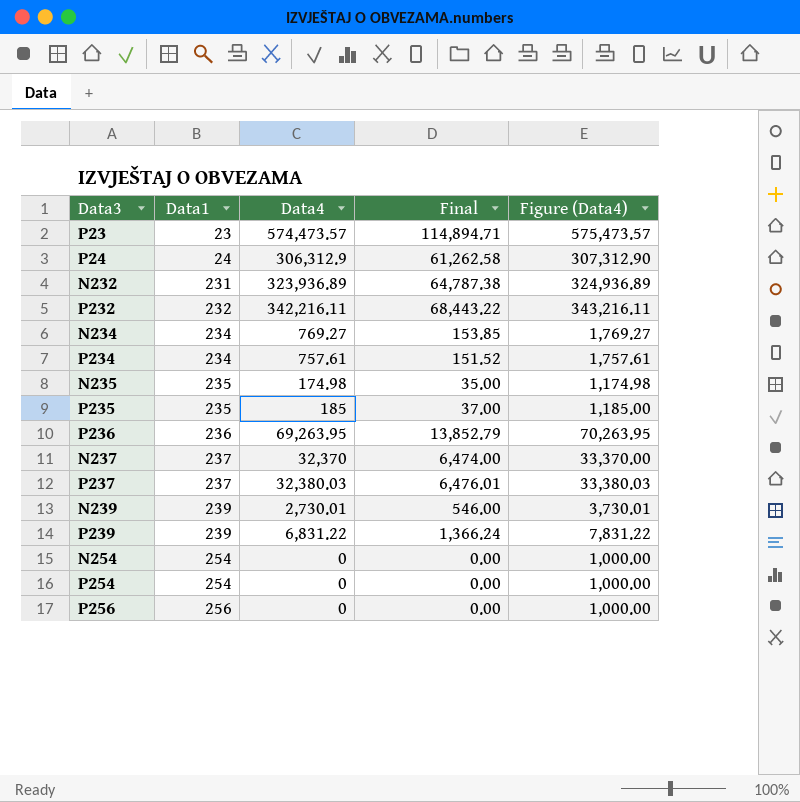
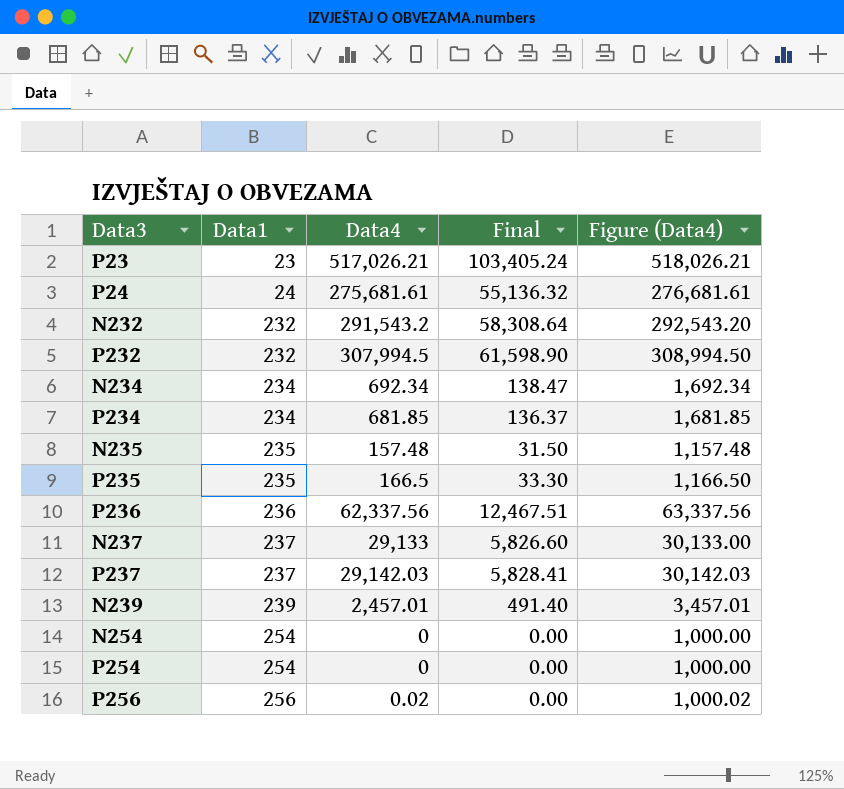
row P239: 239 | 6,831.22 | 1,366.24 | 7,831.22 -> none
P23 | Data4: 574,473.57 -> 517,026.21
P23 | Final: 114,894.71 -> 103,405.24
P23 | Figure (Data4): 575,473.57 -> 518,026.21
P24 | Data4: 306,312.9 -> 275,681.61
P24 | Final: 61,262.58 -> 55,136.32
P24 | Figure (Data4): 307,312.90 -> 276,681.61
N232 | Data1: 231 -> 232
N232 | Data4: 323,936.89 -> 291,543.2
N232 | Final: 64,787.38 -> 58,308.64
N232 | Figure (Data4): 324,936.89 -> 292,543.20
P232 | Data4: 342,216.11 -> 307,994.5
P232 | Final: 68,443.22 -> 61,598.90
P232 | Figure (Data4): 343,216.11 -> 308,994.50
N234 | Data4: 769.27 -> 692.34
N234 | Final: 153.85 -> 138.47
N234 | Figure (Data4): 1,769.27 -> 1,692.34
P234 | Data4: 757.61 -> 681.85
P234 | Final: 151.52 -> 136.37
P234 | Figure (Data4): 1,757.61 -> 1,681.85
N235 | Data4: 174.98 -> 157.48
N235 | Final: 35.00 -> 31.50
N235 | Figure (Data4): 1,174.98 -> 1,157.48
P235 | Data4: 185 -> 166.5
P235 | Final: 37.00 -> 33.30
P235 | Figure (Data4): 1,185.00 -> 1,166.50
P236 | Data4: 69,263.95 -> 62,337.56
P236 | Final: 13,852.79 -> 12,467.51
P236 | Figure (Data4): 70,263.95 -> 63,337.56
N237 | Data4: 32,370 -> 29,133
N237 | Final: 6,474.00 -> 5,826.60
N237 | Figure (Data4): 33,370.00 -> 30,133.00
P237 | Data4: 32,380.03 -> 29,142.03
P237 | Final: 6,476.01 -> 5,828.41
P237 | Figure (Data4): 33,380.03 -> 30,142.03
N239 | Data4: 2,730.01 -> 2,457.01
N239 | Final: 546.00 -> 491.40
N239 | Figure (Data4): 3,730.01 -> 3,457.01
P256 | Data4: 0 -> 0.02
P256 | Figure (Data4): 1,000.00 -> 1,000.02

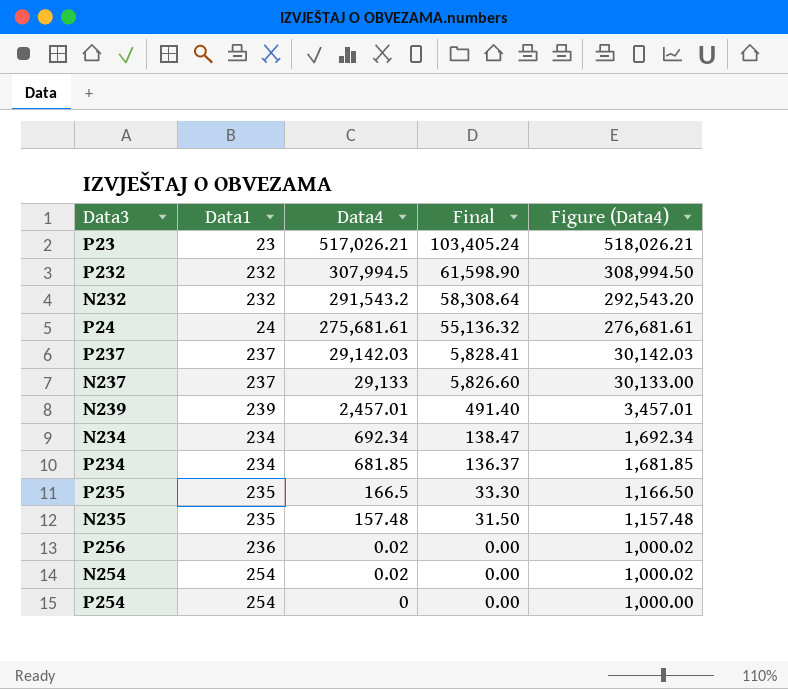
row order: Data1 ascending -> Data4 descending
row P236: 236 | 62,337.56 | 12,467.51 | 63,337.56 -> none
P256 | Data1: 256 -> 236
N254 | Data4: 0 -> 0.02
N254 | Figure (Data4): 1,000.00 -> 1,000.02

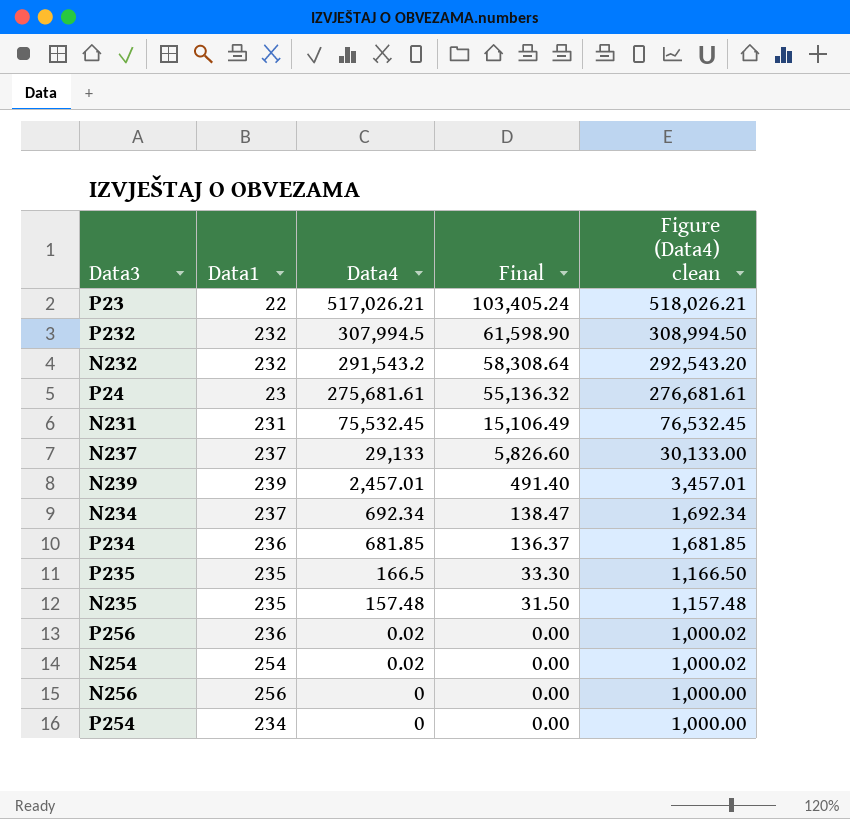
column name: Figure (Data4) -> Figure (Data4) clean
row P237: 237 | 29,142.03 | 5,828.41 | 30,142.03 -> none
P23 | Data1: 23 -> 22
P24 | Data1: 24 -> 23
row N231: none -> 231 | 75,532.45 | 15,106.49 | 76,532.45
N234 | Data1: 234 -> 237
P234 | Data1: 234 -> 236
row N256: none -> 256 | 0 | 0.00 | 1,000.00
P254 | Data1: 254 -> 234

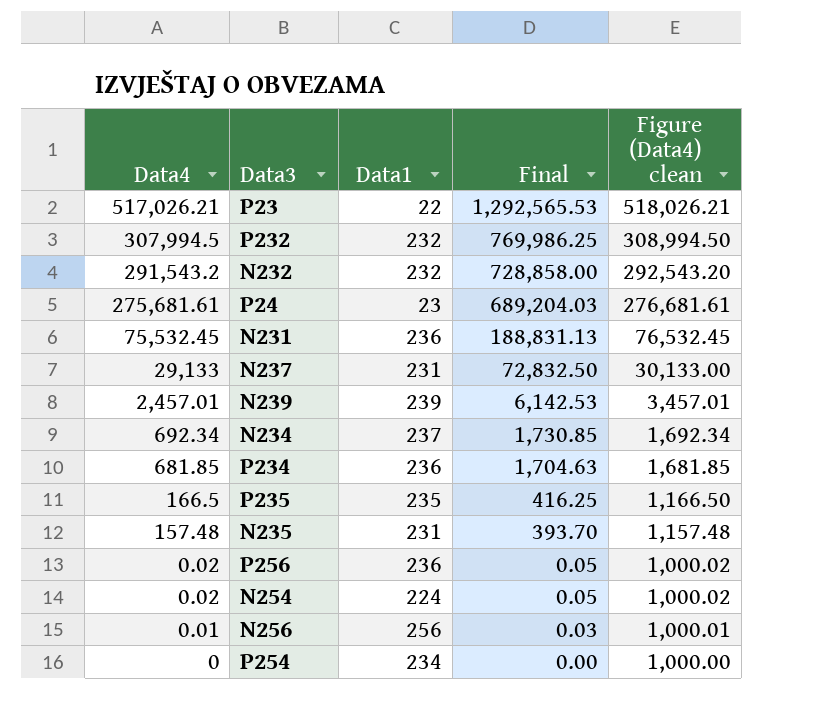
column Data4 | position: 3 -> 1
column Final | formula: [Data4] * 0.2 -> [Data4] * 2.5
N231 | Data1: 231 -> 236
N237 | Data1: 237 -> 231
N235 | Data1: 235 -> 231
N254 | Data1: 254 -> 224
N256 | Data4: 0 -> 0.01
N256 | Figure (Data4) clean: 1,000.00 -> 1,000.01

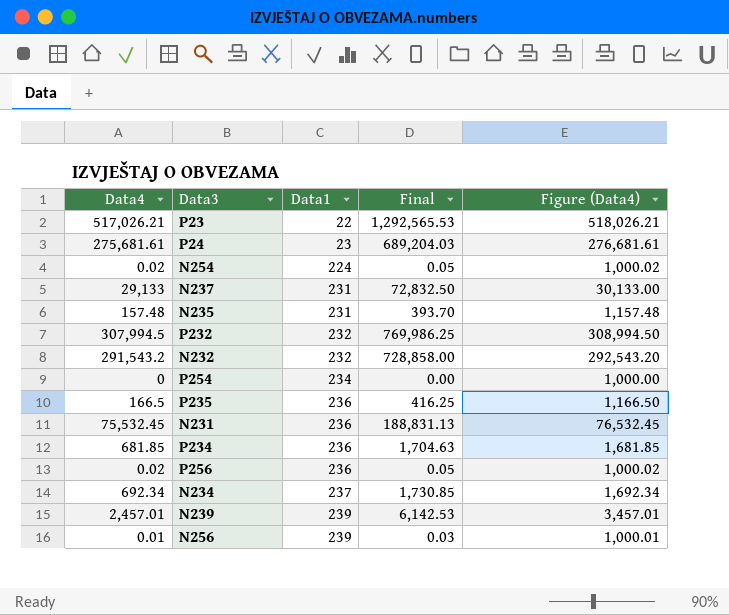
row order: Data4 descending -> Data1 ascending
column name: Figure (Data4) clean -> Figure (Data4)
P235 | Data1: 235 -> 236
N256 | Data1: 256 -> 239

